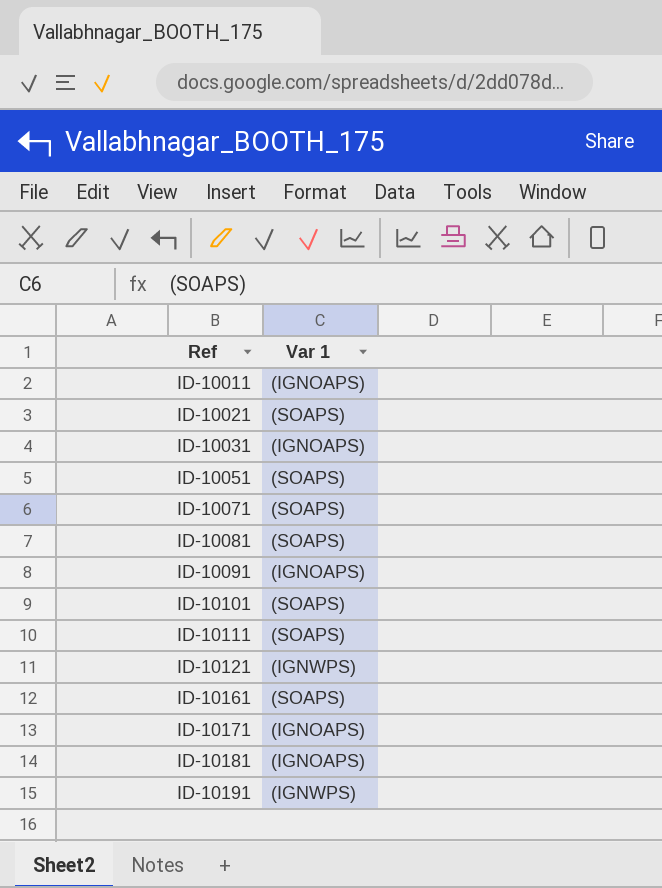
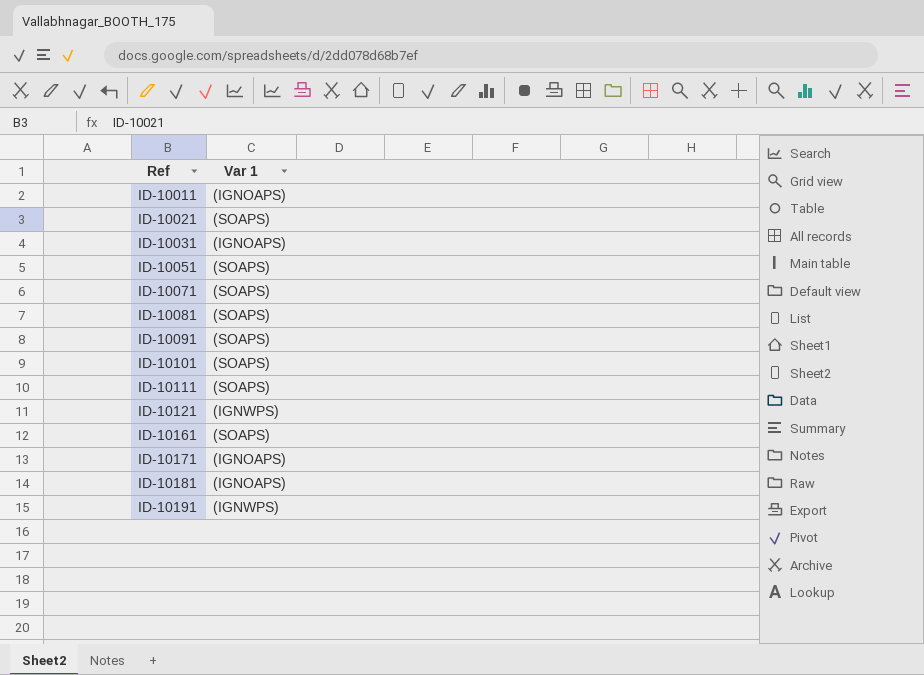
ID-10091 | Var 1: (IGNOAPS) -> (SOAPS)

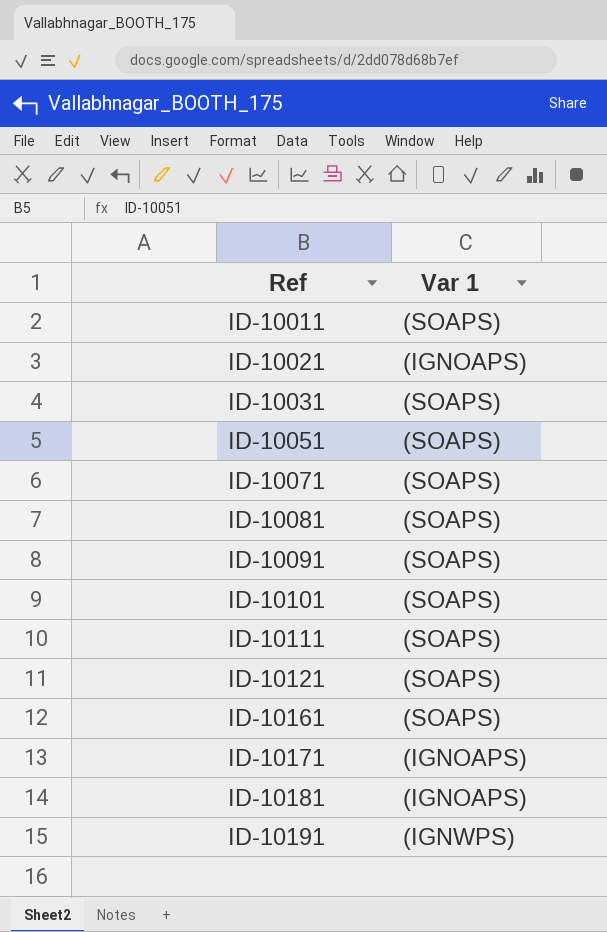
ID-10011 | Var 1: (IGNOAPS) -> (SOAPS)
ID-10021 | Var 1: (SOAPS) -> (IGNOAPS)
ID-10031 | Var 1: (IGNOAPS) -> (SOAPS)
ID-10121 | Var 1: (IGNWPS) -> (SOAPS)

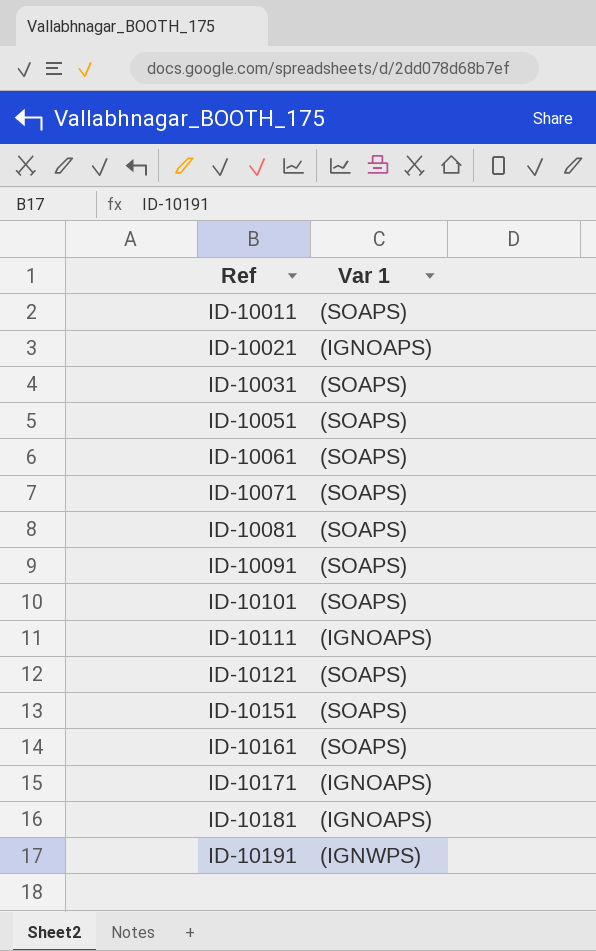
row ID-10061: none -> (SOAPS)
ID-10111 | Var 1: (SOAPS) -> (IGNOAPS)
row ID-10151: none -> (SOAPS)

